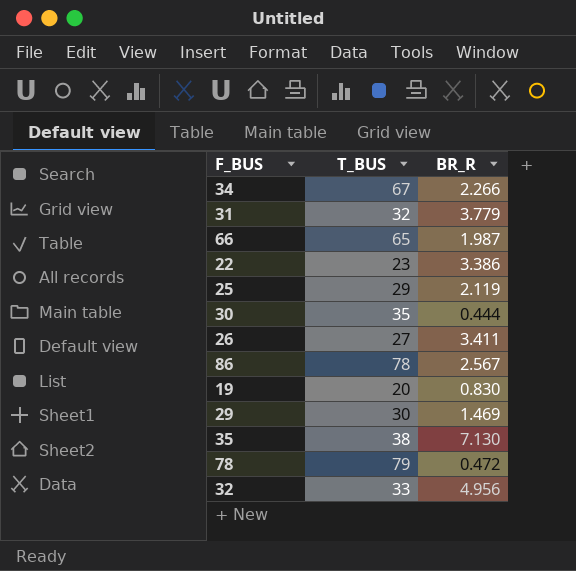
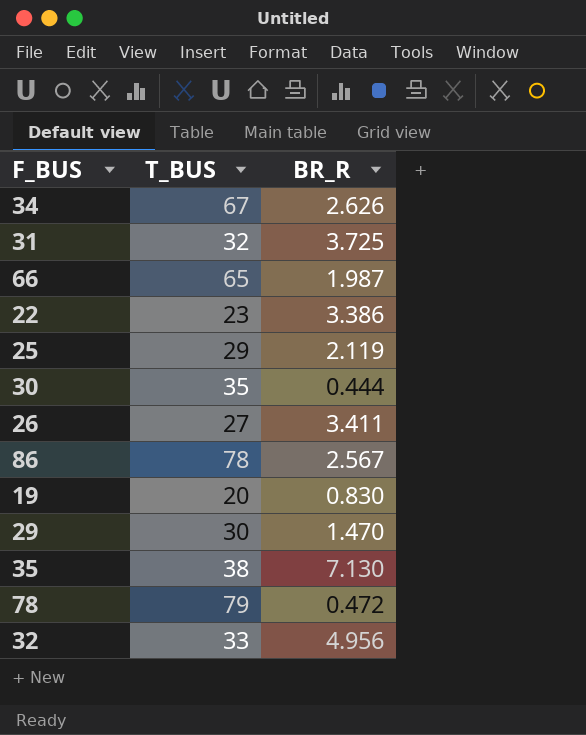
34 | BR_R: 2.266 -> 2.626
31 | BR_R: 3.779 -> 3.725
29 | BR_R: 1.469 -> 1.470

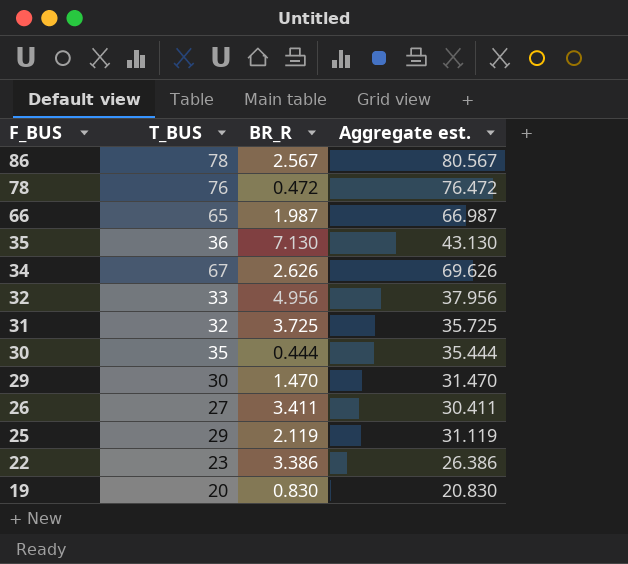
row order: none -> F_BUS descending
column Aggregate est. | formula: none -> [T_BUS] + [BR_R]
78 | T_BUS: 79 -> 76
35 | T_BUS: 38 -> 36

